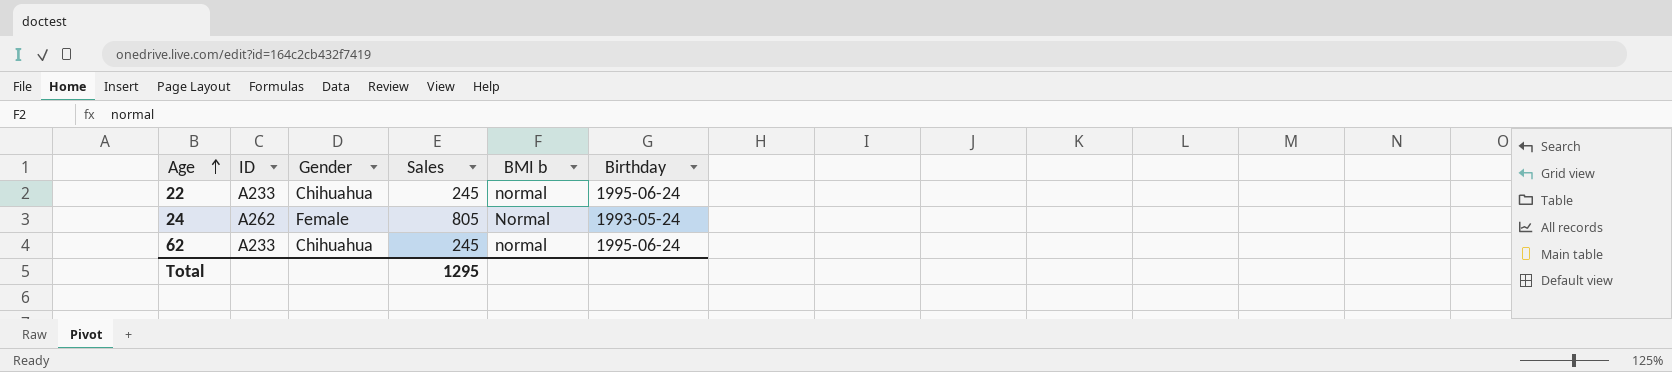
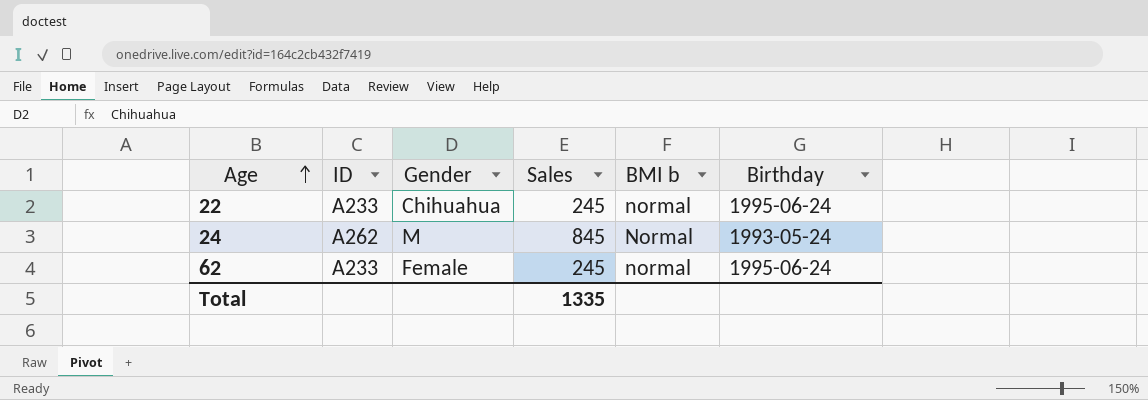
24 | Gender: Female -> M
24 | Sales: 805 -> 845
62 | Gender: Chihuahua -> Female
Total | Sales: 1295 -> 1335

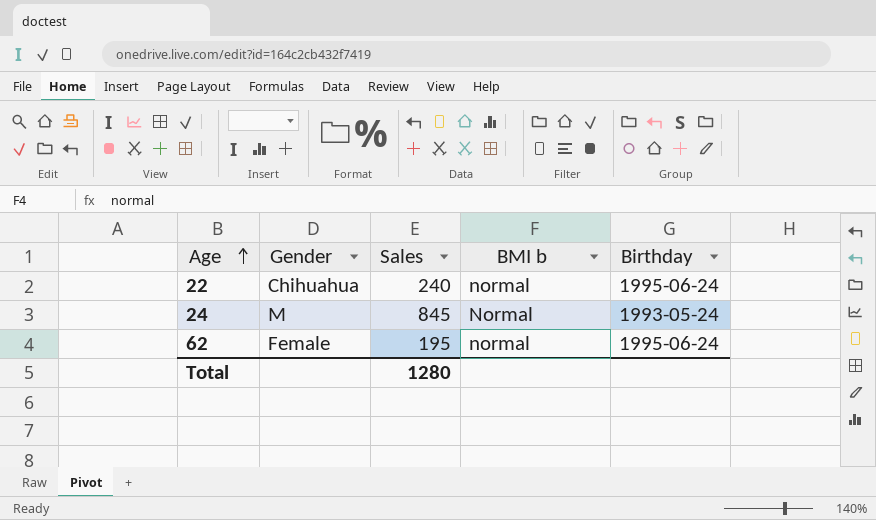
column ID | position: 2 -> none
22 | Sales: 245 -> 240
62 | Sales: 245 -> 195
Total | Sales: 1335 -> 1280

